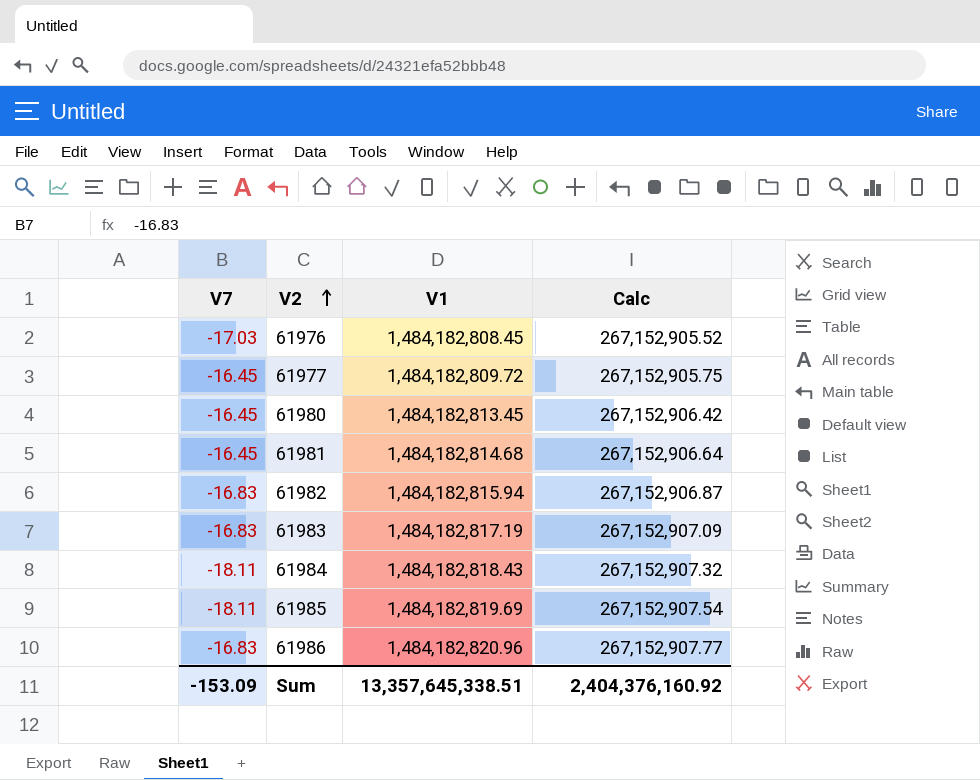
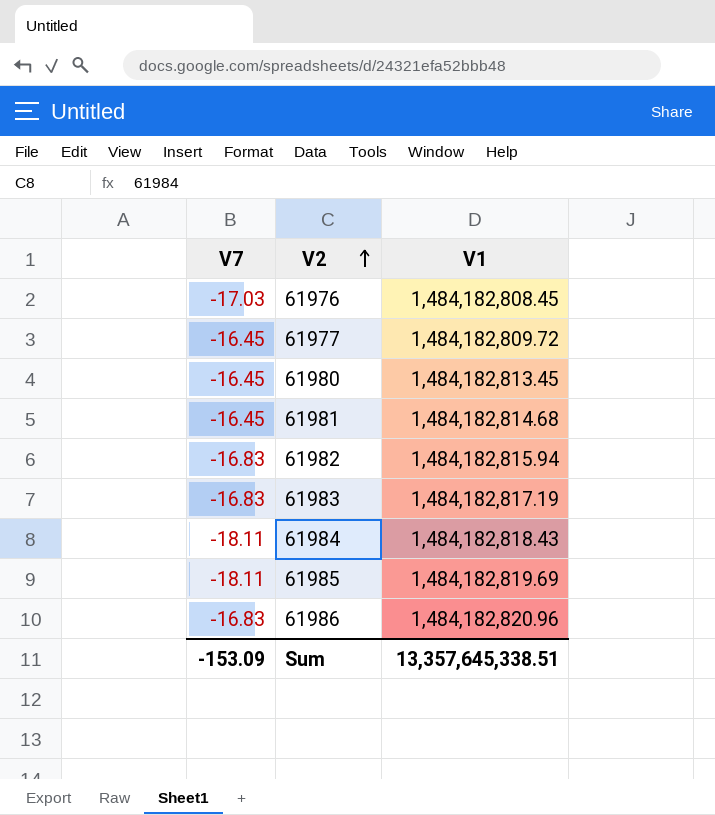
column Calc | formula: [V1] * 0.18 -> none

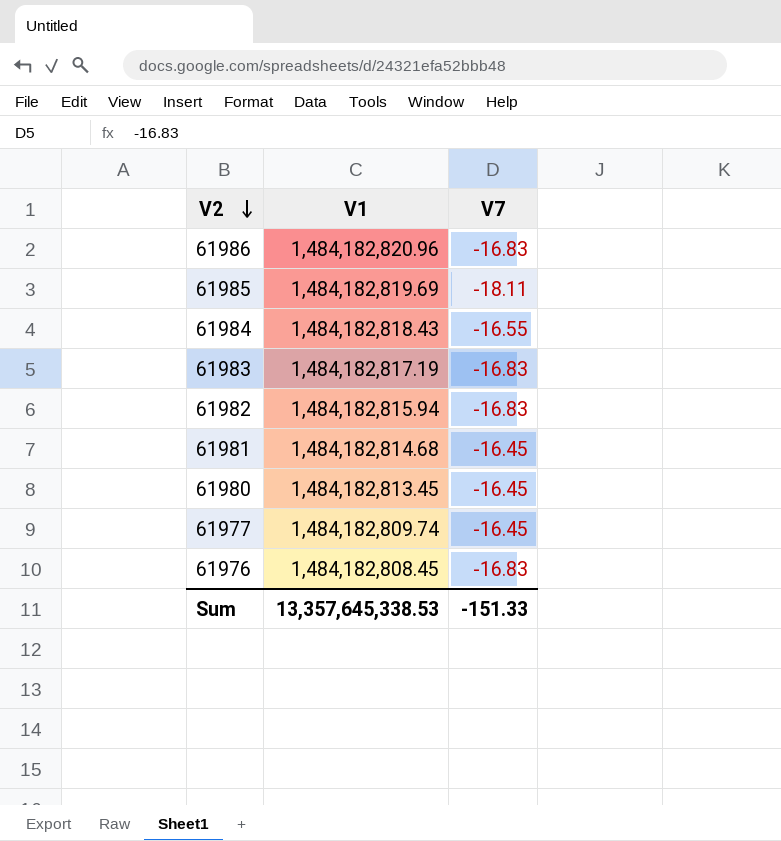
row order: V2 ascending -> V2 descending
column V7 | position: 1 -> 3
61984 | V7: -18.11 -> -16.55
61977 | V1: 1,484,182,809.72 -> 1,484,182,809.74
61976 | V7: -17.03 -> -16.83
Sum | V1: 13,357,645,338.51 -> 13,357,645,338.53
Sum | V7: -153.09 -> -151.33

